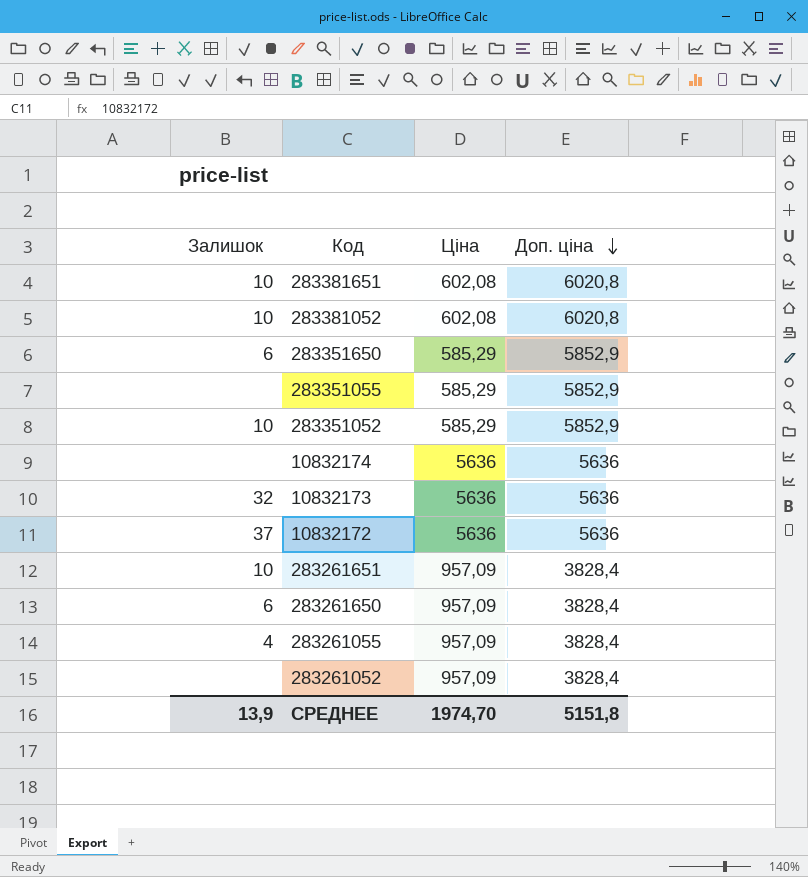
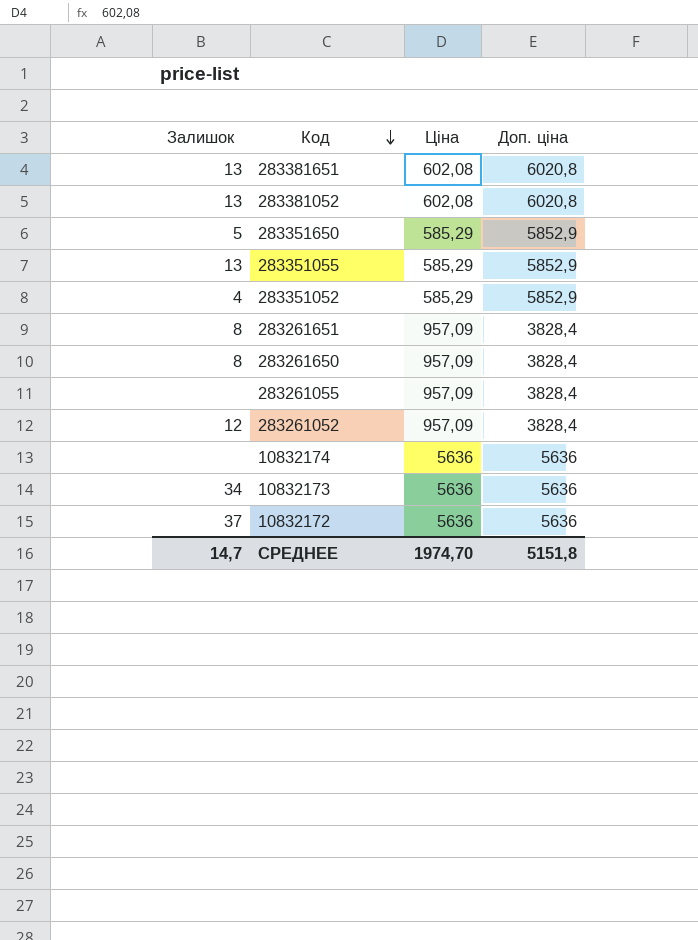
row order: Доп. ціна descending -> Код descending
283381651 | Залишок: 10 -> 13
283381052 | Залишок: 10 -> 13
283351650 | Залишок: 6 -> 5
283351055 | Залишок: none -> 13
283351052 | Залишок: 10 -> 4
283261651 | Залишок: 10 -> 8
283261650 | Залишок: 6 -> 8
283261055 | Залишок: 4 -> none
283261052 | Залишок: none -> 12
10832173 | Залишок: 32 -> 34
СРЕДНЕЕ | Залишок: 13,9 -> 14,7

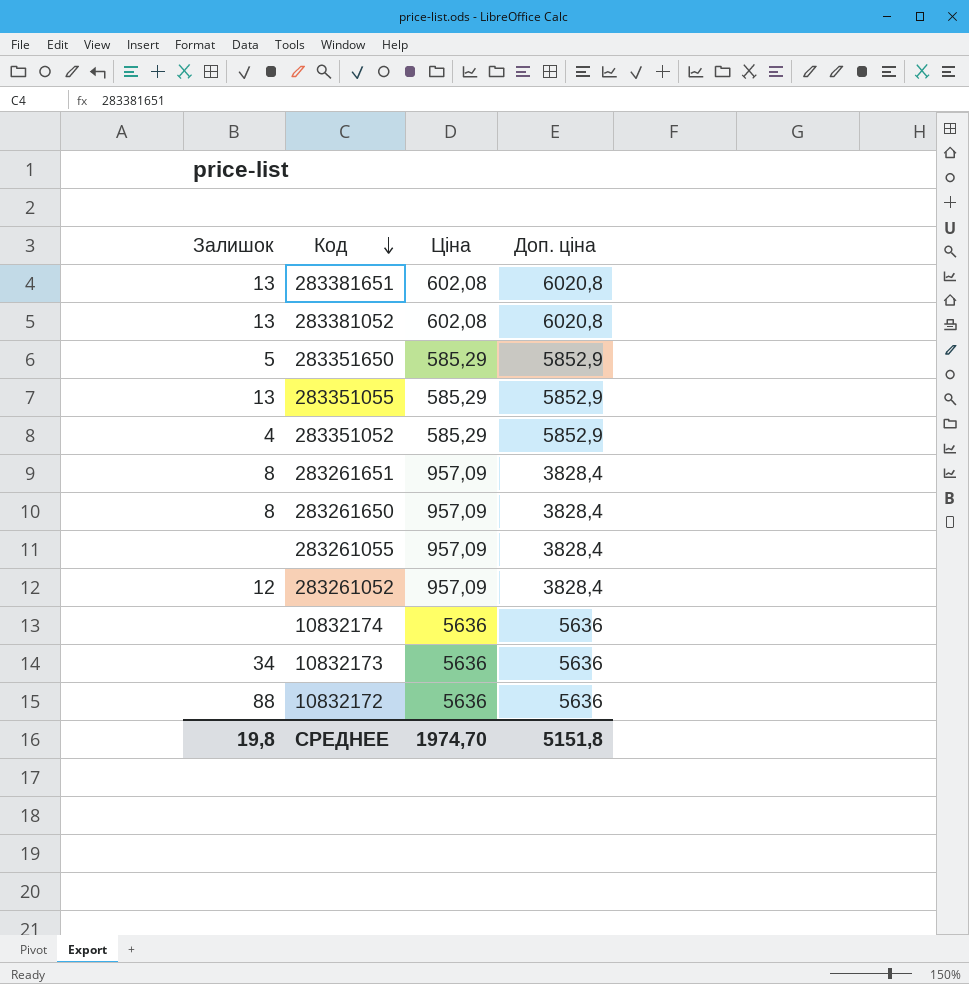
10832172 | Залишок: 37 -> 88
СРЕДНЕЕ | Залишок: 14,7 -> 19,8

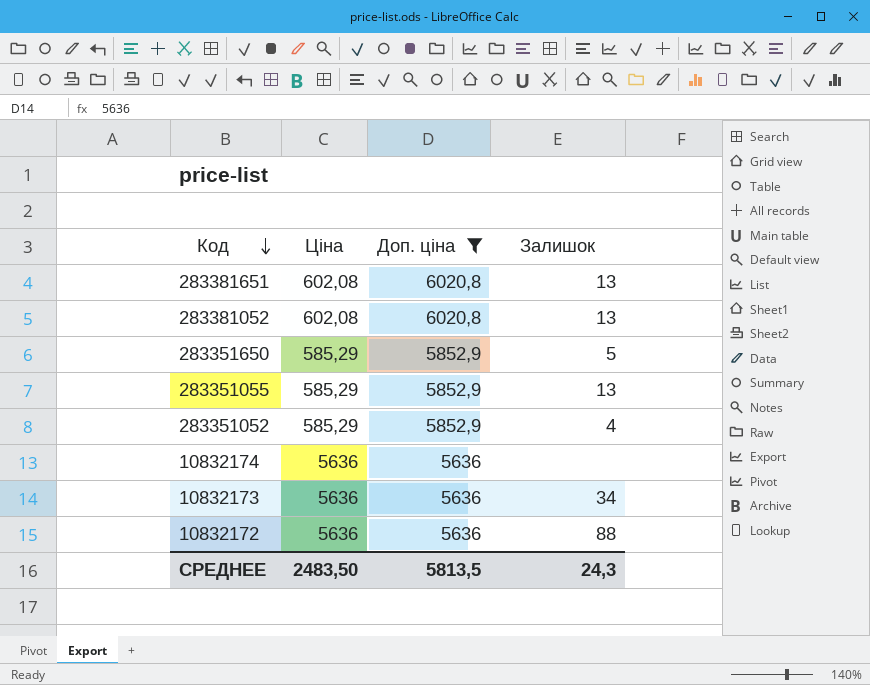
filter: none -> Доп. ціна != 3828,4
column Залишок | position: 1 -> 4
СРЕДНЕЕ | Ціна: 1974,70 -> 2483,50
СРЕДНЕЕ | Доп. ціна: 5151,8 -> 5813,5
СРЕДНЕЕ | Залишок: 19,8 -> 24,3

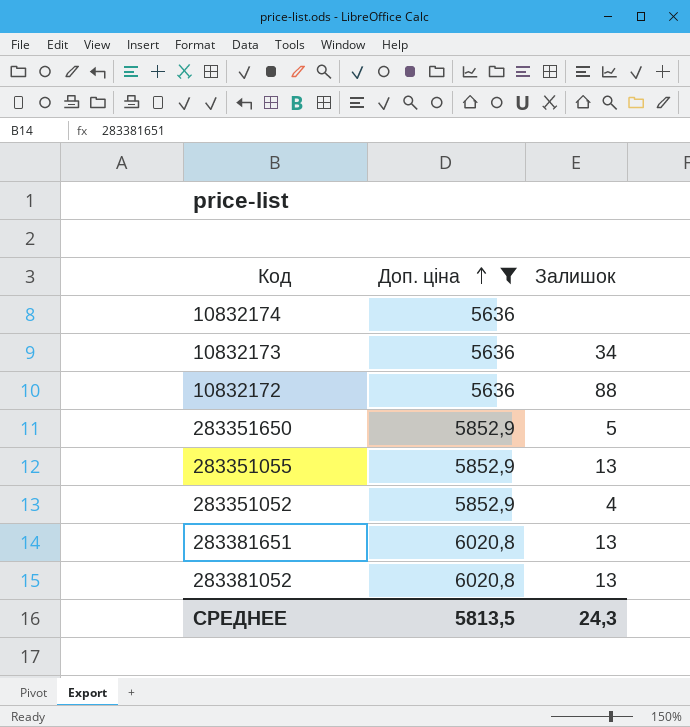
row order: Код descending -> Доп. ціна ascending
column Ціна | position: 2 -> none

